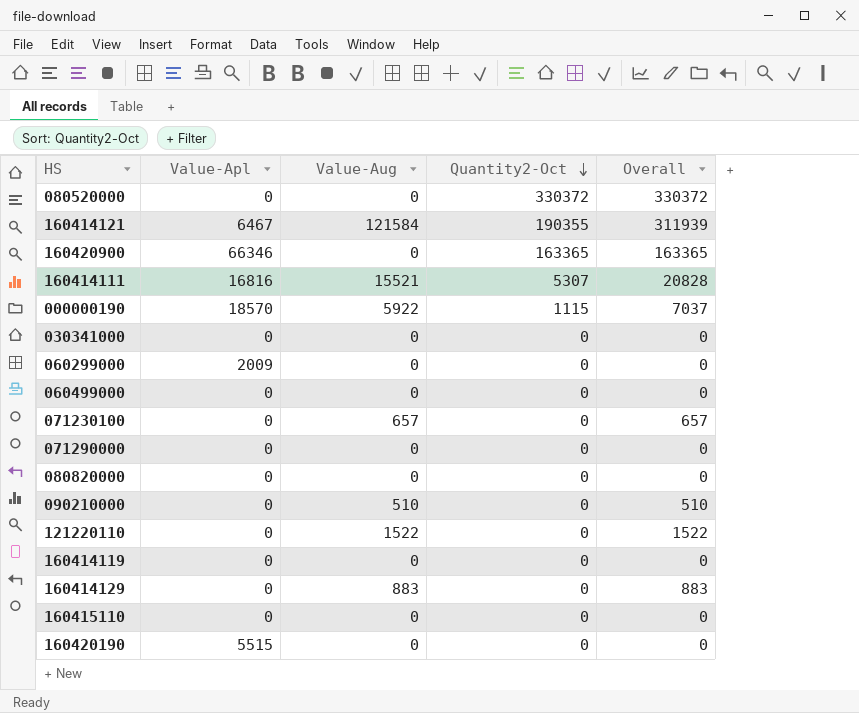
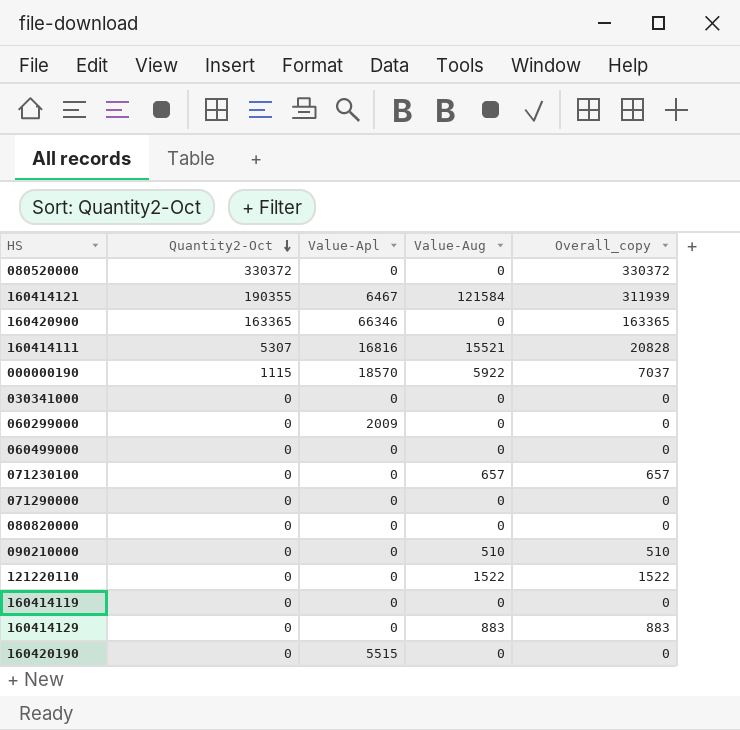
column Quantity2-Oct | position: 4 -> 2
column name: Overall -> Overall_copy
row 160415110: 0 | 0 | 0 | 0 -> none

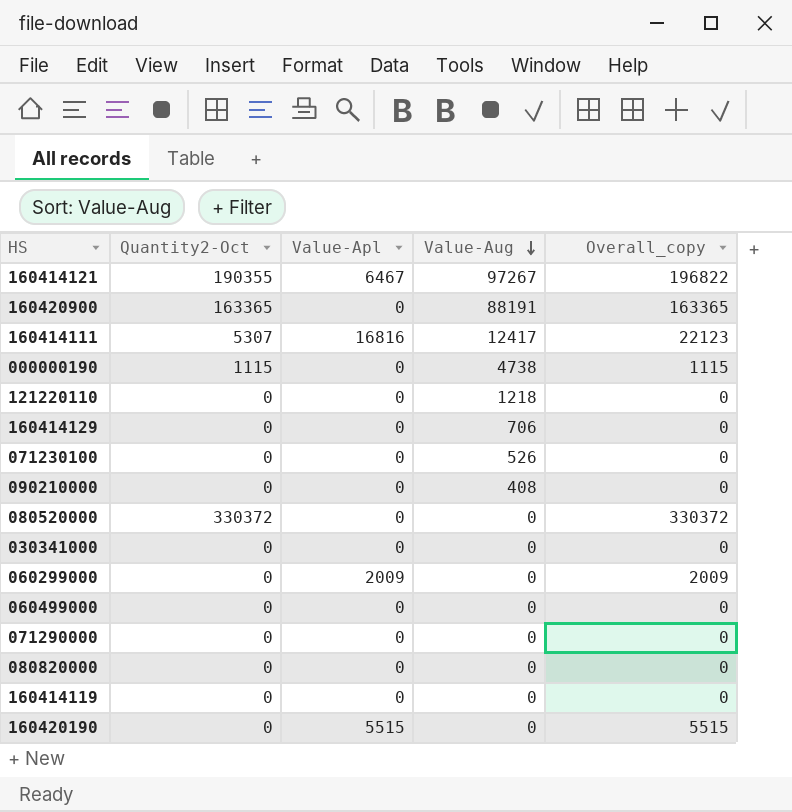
row order: Quantity2-Oct descending -> Value-Aug descending
column Overall_copy | formula: [Quantity2-Oct] + [Value-Aug] -> [Quantity2-Oct] + [Value-Apl]
160414121 | Value-Aug: 121584 -> 97267
160420900 | Value-Apl: 66346 -> 0
160420900 | Value-Aug: 0 -> 88191
160414111 | Value-Aug: 15521 -> 12417
000000190 | Value-Apl: 18570 -> 0
000000190 | Value-Aug: 5922 -> 4738
121220110 | Value-Aug: 1522 -> 1218
160414129 | Value-Aug: 883 -> 706
071230100 | Value-Aug: 657 -> 526
090210000 | Value-Aug: 510 -> 408

